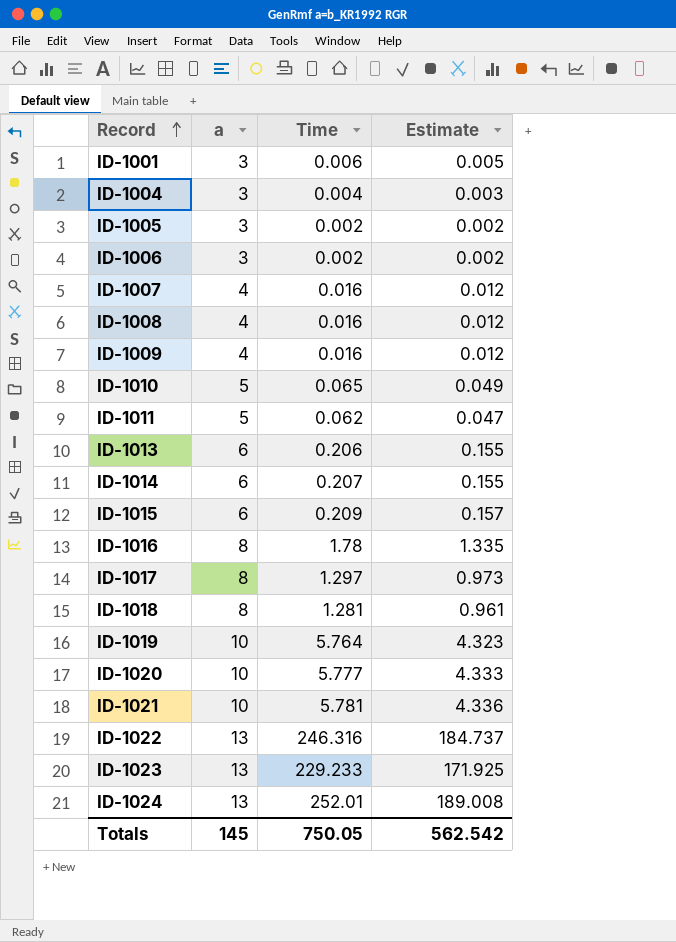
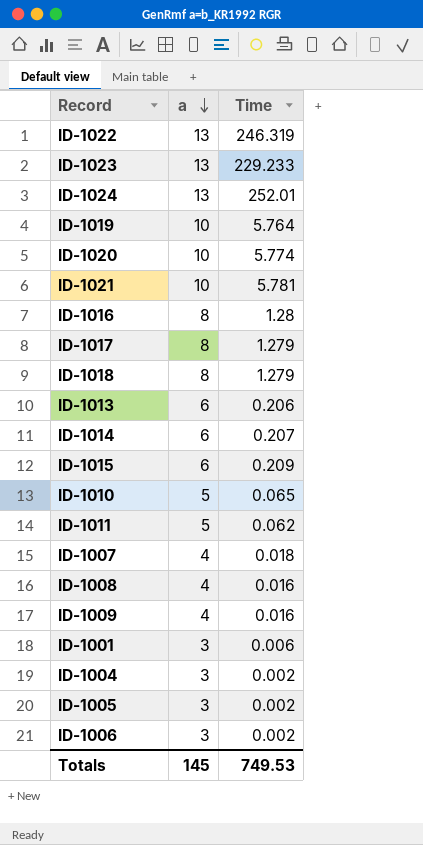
row order: Record ascending -> a descending
column Estimate | formula: [Time] * 0.75 -> none
ID-1022 | Time: 246.316 -> 246.319
ID-1020 | Time: 5.777 -> 5.774
ID-1016 | Time: 1.78 -> 1.28
ID-1017 | Time: 1.297 -> 1.279
ID-1018 | Time: 1.281 -> 1.279
ID-1007 | Time: 0.016 -> 0.018
ID-1004 | Time: 0.004 -> 0.002
Totals | Time: 750.05 -> 749.53

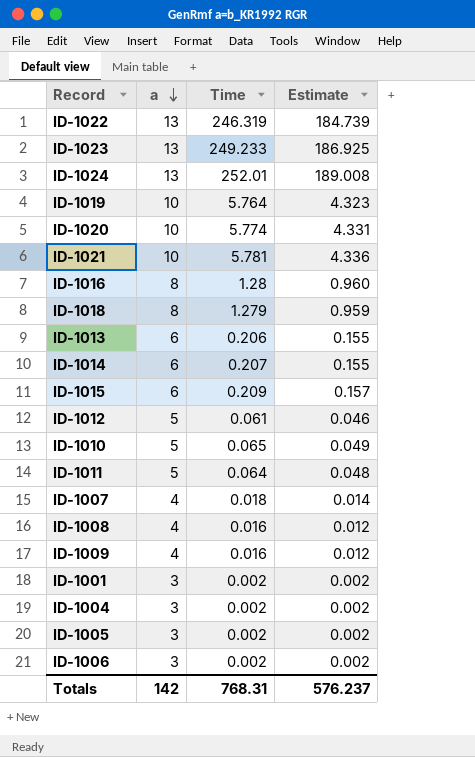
column Estimate | formula: none -> [Time] * 0.75
row ID-1017: 8 | 1.279 -> none
ID-1023 | Time: 229.233 -> 249.233
row ID-1012: none -> 5 | 0.061 | 0.046
ID-1011 | Time: 0.062 -> 0.064
ID-1001 | Time: 0.006 -> 0.002
Totals | a: 145 -> 142
Totals | Time: 749.53 -> 768.31

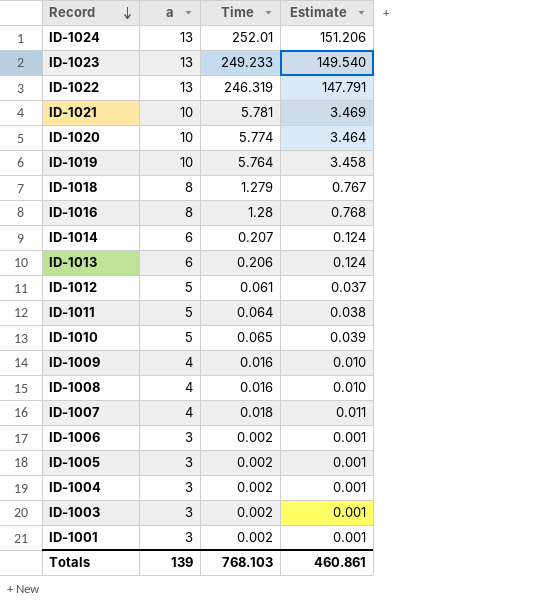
row order: a descending -> Record descending
column Estimate | formula: [Time] * 0.75 -> [Time] * 0.6
row ID-1015: 6 | 0.209 | 0.157 -> none
row ID-1003: none -> 3 | 0.002 | 0.001
Totals | a: 142 -> 139
Totals | Time: 768.31 -> 768.103
Totals | Estimate: 576.237 -> 460.861

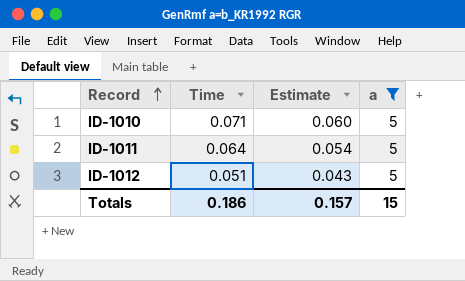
filter: none -> a = 5
row order: Record descending -> Record ascending
column Estimate | formula: [Time] * 0.6 -> [Time] * 0.85
column a | position: 2 -> 4
ID-1010 | Time: 0.065 -> 0.071
ID-1012 | Time: 0.061 -> 0.051
Totals | Time: 768.103 -> 0.186
Totals | Estimate: 460.861 -> 0.157
Totals | a: 139 -> 15

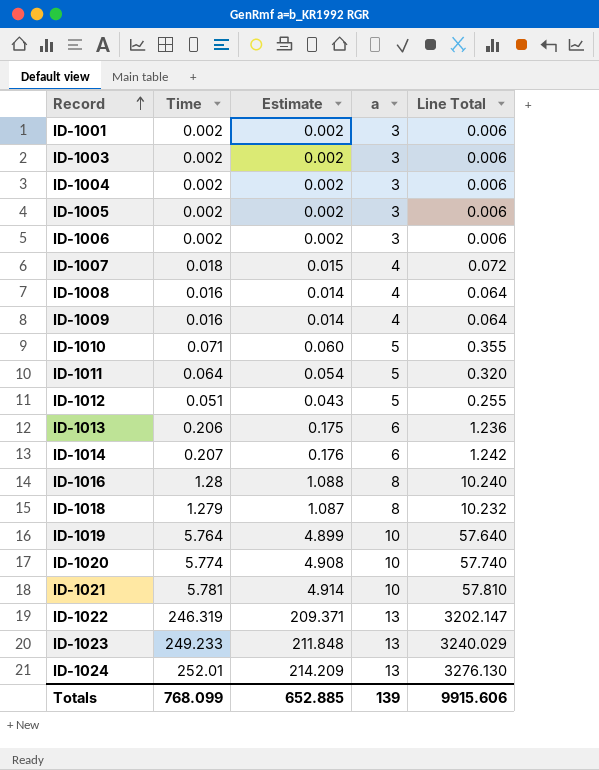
filter: a = 5 -> none
column Line Total | formula: none -> [Time] * [a]
Totals | Time: 0.186 -> 768.099
Totals | Estimate: 0.157 -> 652.885
Totals | a: 15 -> 139

